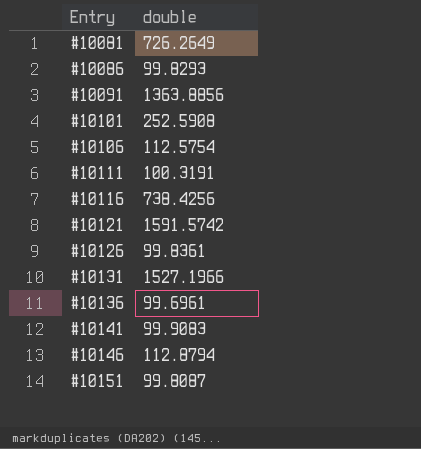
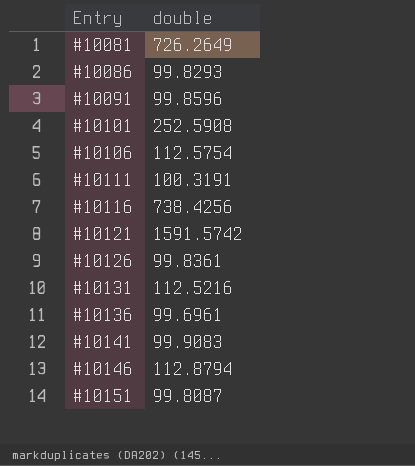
#10091 | double: 1363.8856 -> 99.8596
#10131 | double: 1527.1966 -> 112.5216

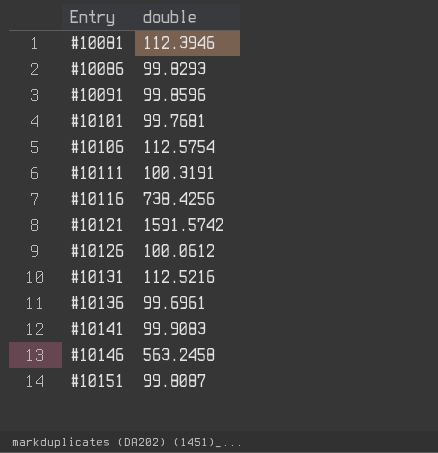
#10081 | double: 726.2649 -> 112.3946
#10101 | double: 252.5908 -> 99.7681
#10126 | double: 99.8361 -> 100.0612
#10146 | double: 112.8794 -> 563.2458

